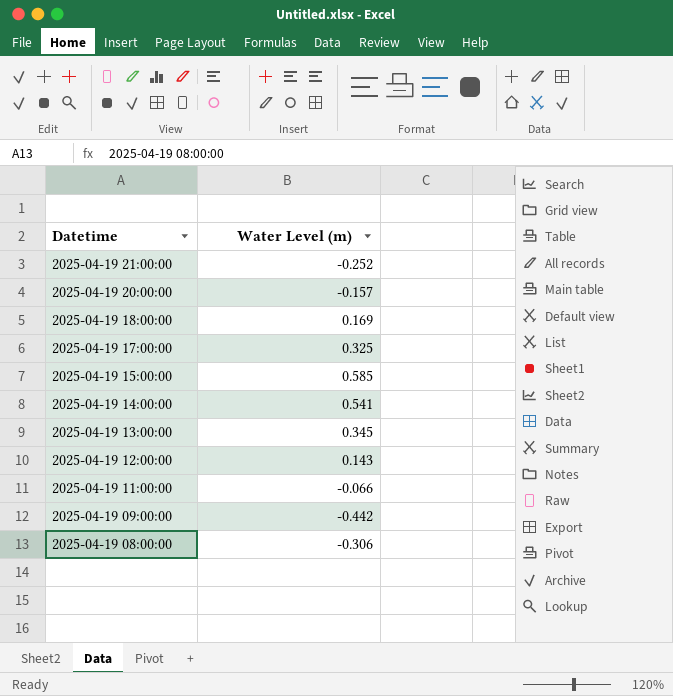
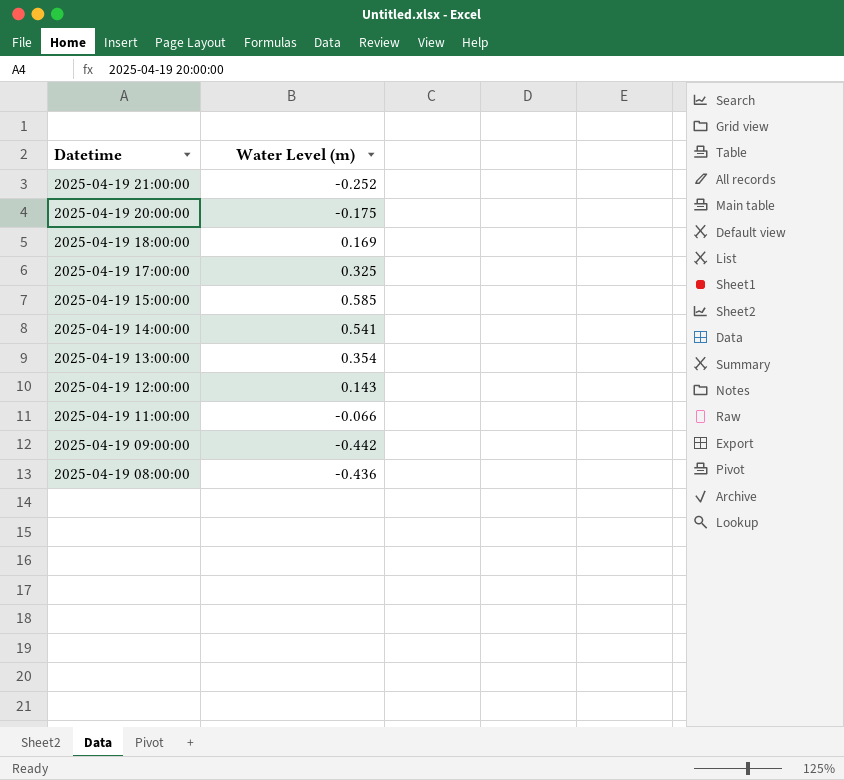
2025-04-19 20:00:00 | Water Level (m): -0.157 -> -0.175
2025-04-19 13:00:00 | Water Level (m): 0.345 -> 0.354
2025-04-19 08:00:00 | Water Level (m): -0.306 -> -0.436

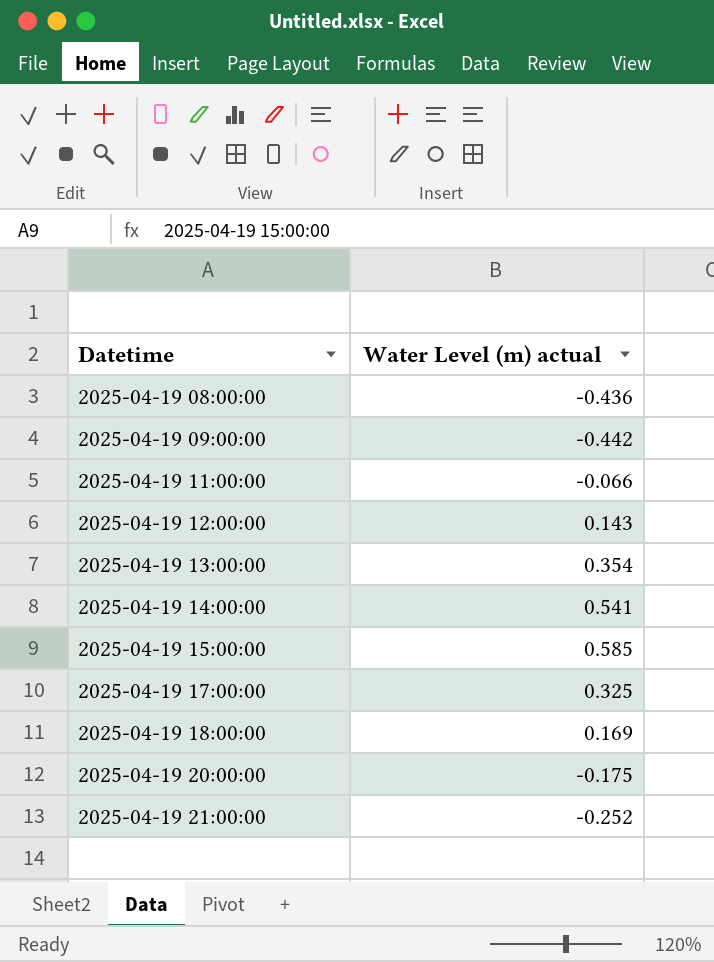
row order: Datetime descending -> Datetime ascending
column name: Water Level (m) -> Water Level (m) actual

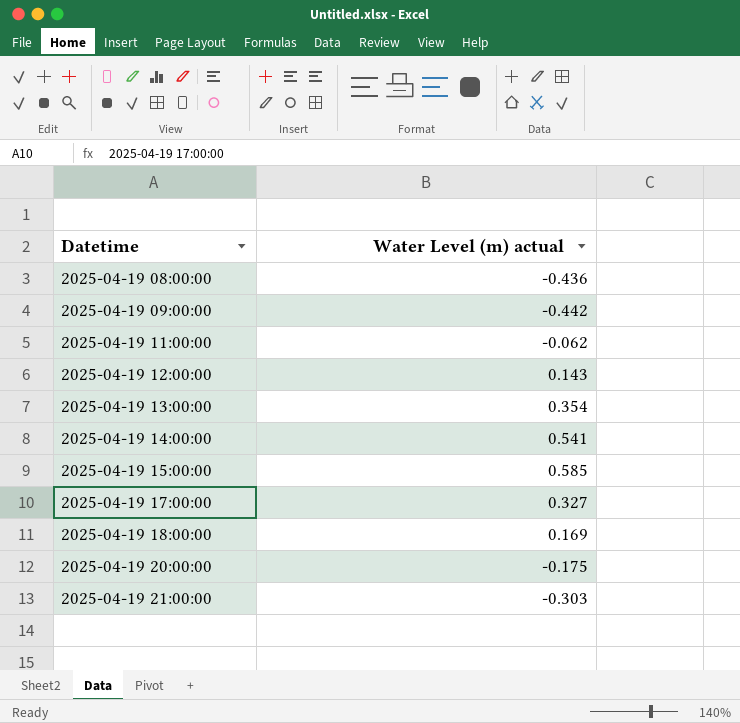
2025-04-19 11:00:00 | Water Level (m) actual: -0.066 -> -0.062
2025-04-19 17:00:00 | Water Level (m) actual: 0.325 -> 0.327
2025-04-19 21:00:00 | Water Level (m) actual: -0.252 -> -0.303

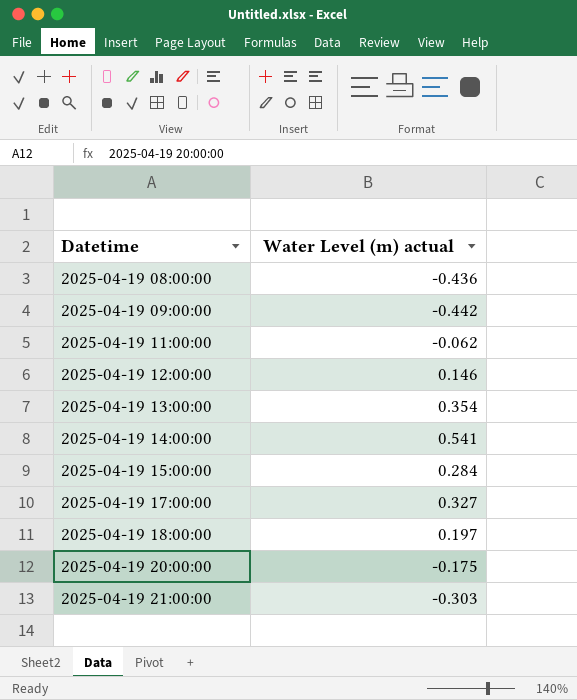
2025-04-19 12:00:00 | Water Level (m) actual: 0.143 -> 0.146
2025-04-19 15:00:00 | Water Level (m) actual: 0.585 -> 0.284
2025-04-19 18:00:00 | Water Level (m) actual: 0.169 -> 0.197

